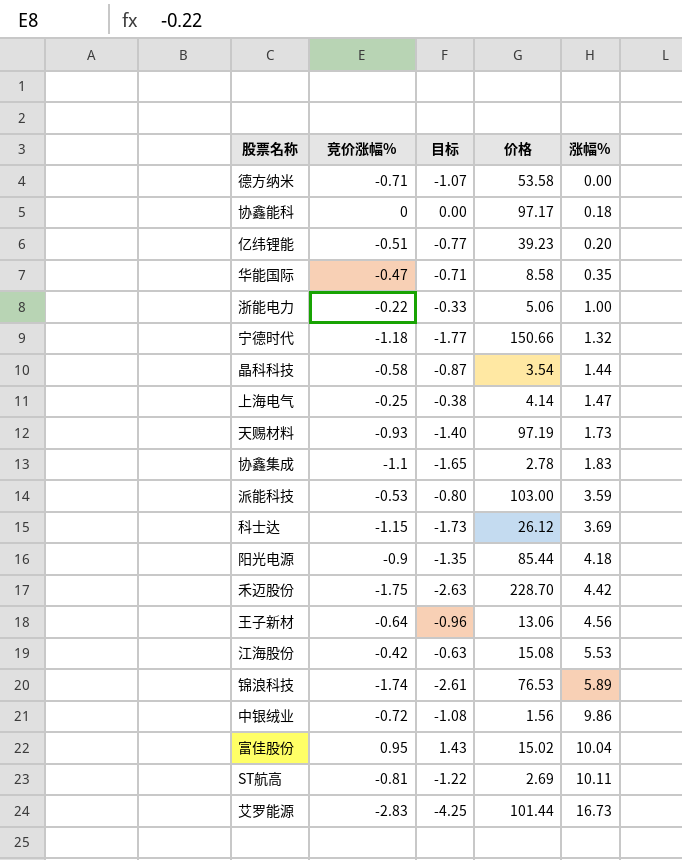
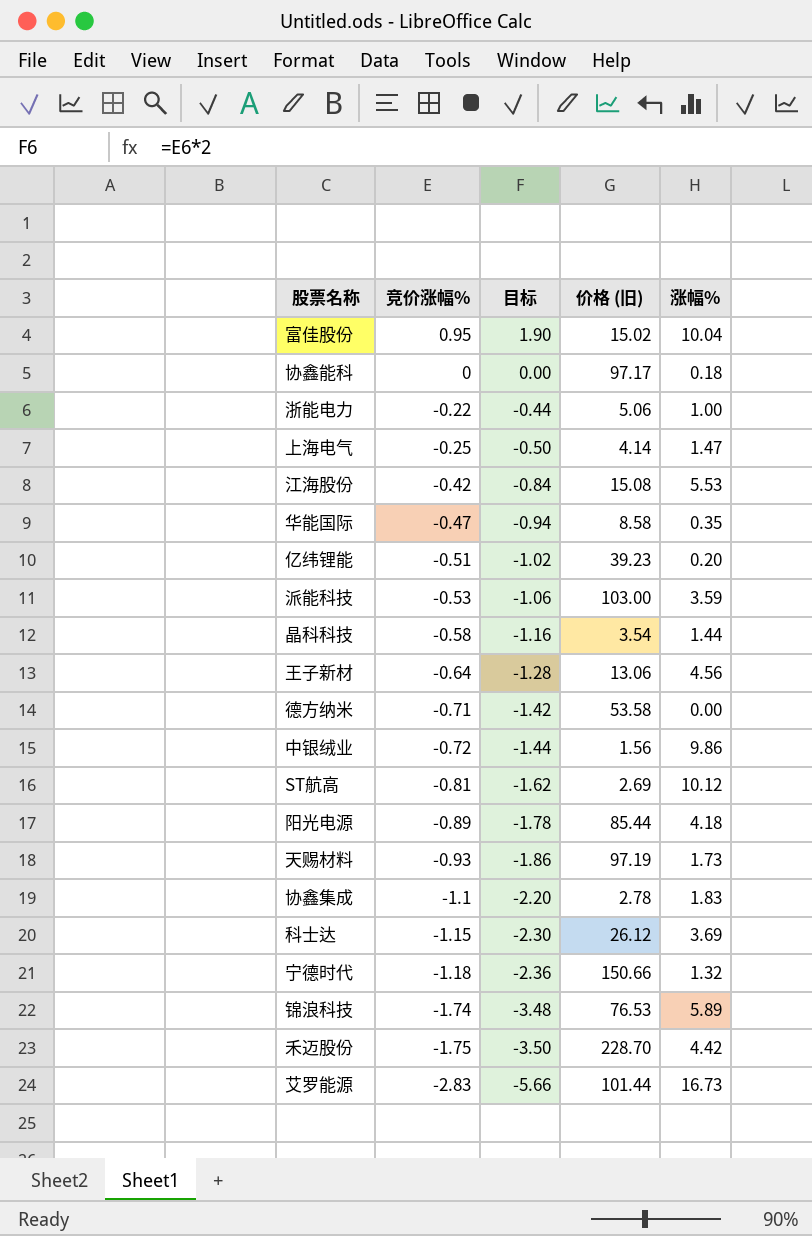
row order: 涨幅% ascending -> 竞价涨幅% descending
column 目标 | formula: [竞价涨幅%] * 1.5 -> [竞价涨幅%] * 2
column name: 价格 -> 价格 (旧)
ST航高 | 涨幅%: 10.11 -> 10.12
阳光电源 | 竞价涨幅%: -0.9 -> -0.89

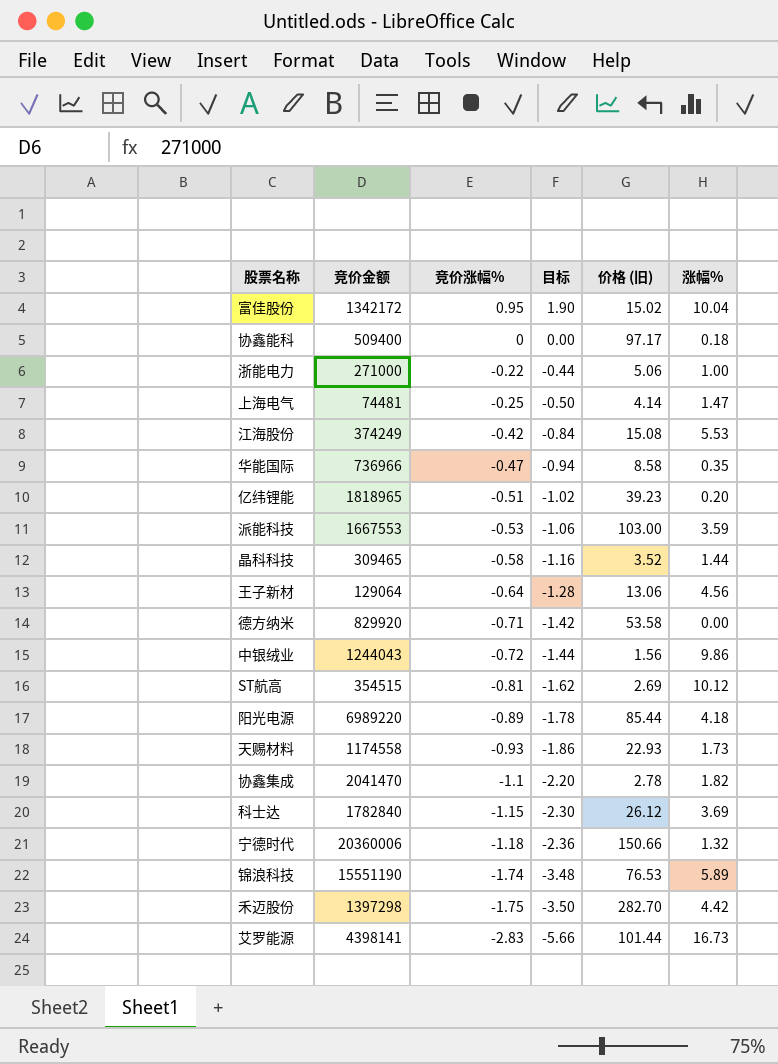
column 竞价金额 | position: none -> 2
晶科科技 | 价格 (旧): 3.54 -> 3.52
天赐材料 | 价格 (旧): 97.19 -> 22.93
协鑫集成 | 涨幅%: 1.83 -> 1.82
禾迈股份 | 价格 (旧): 228.70 -> 282.70

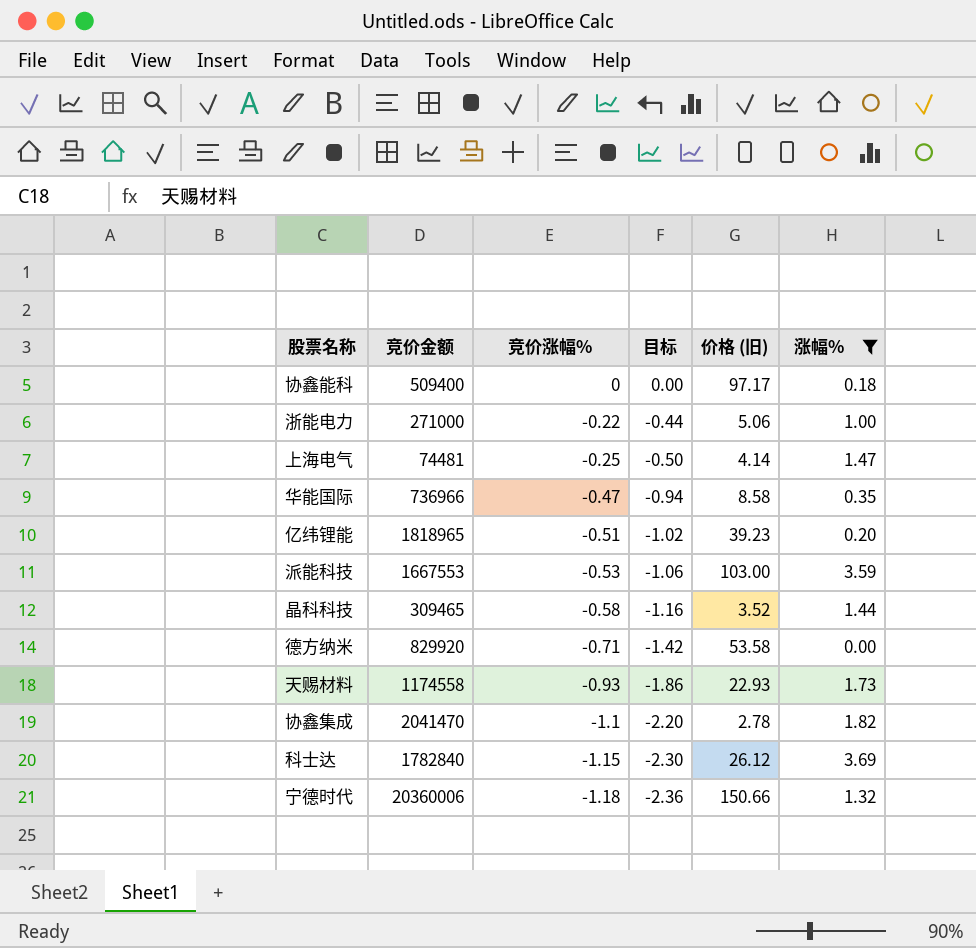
filter: none -> 涨幅% <= 3.69

